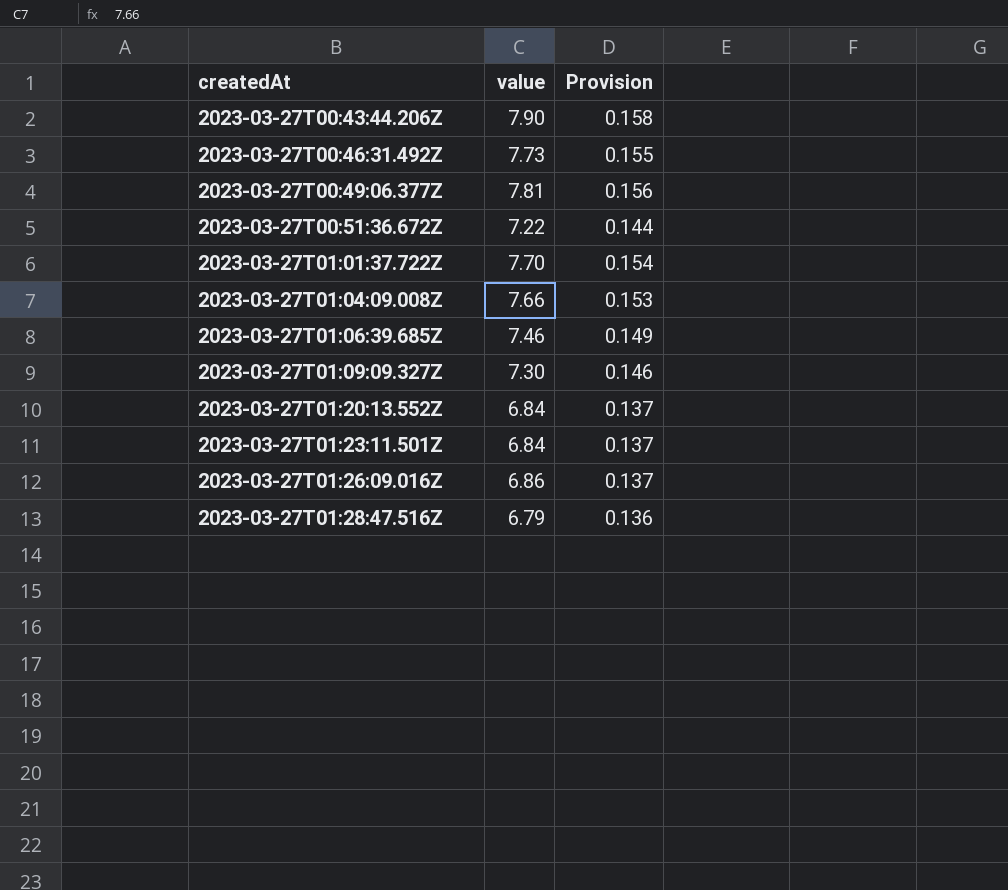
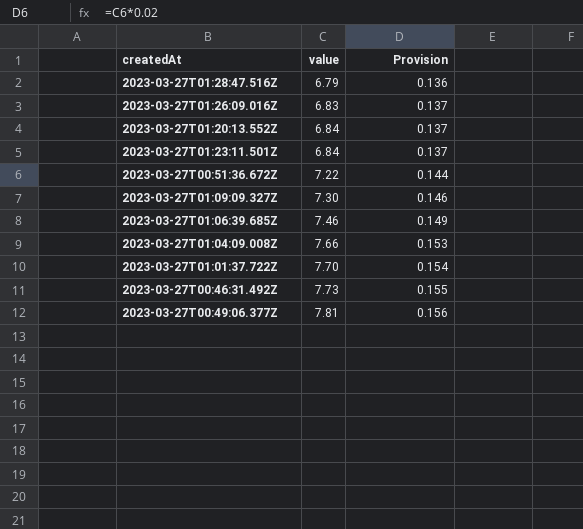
row order: createdAt ascending -> value ascending
row 2023-03-27T00:43:44.206Z: 7.90 | 0.158 -> none
2023-03-27T01:26:09.016Z | value: 6.86 -> 6.83

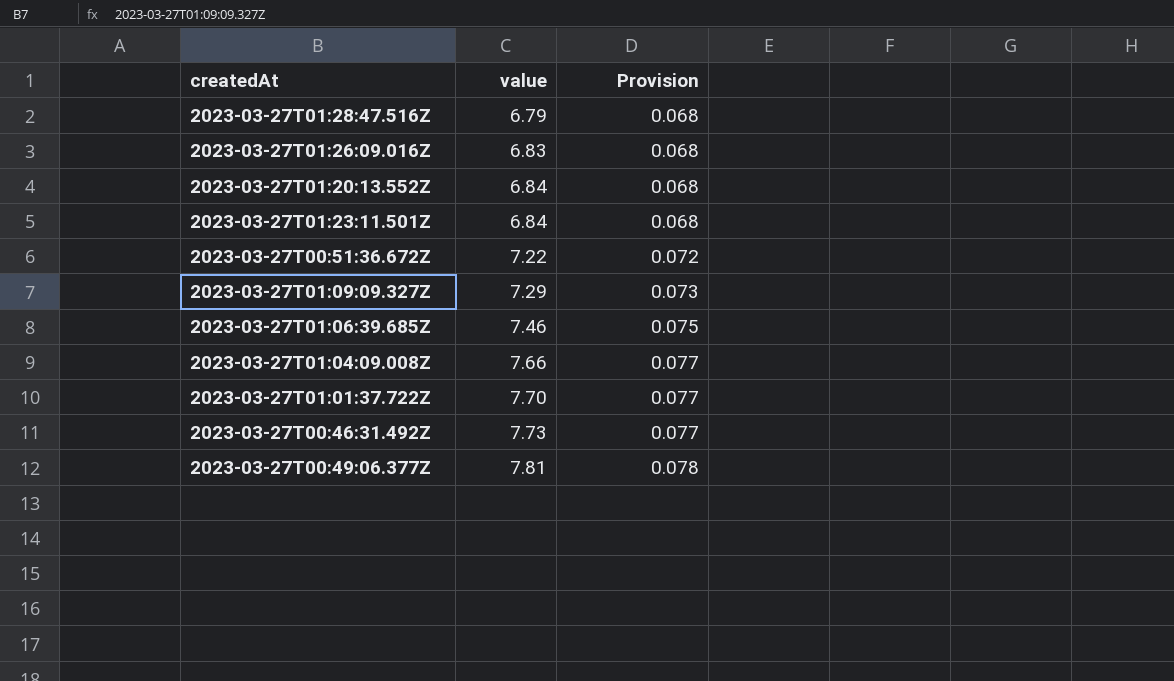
column Provision | formula: [value] * 0.02 -> [value] * 0.01
2023-03-27T01:09:09.327Z | value: 7.30 -> 7.29

